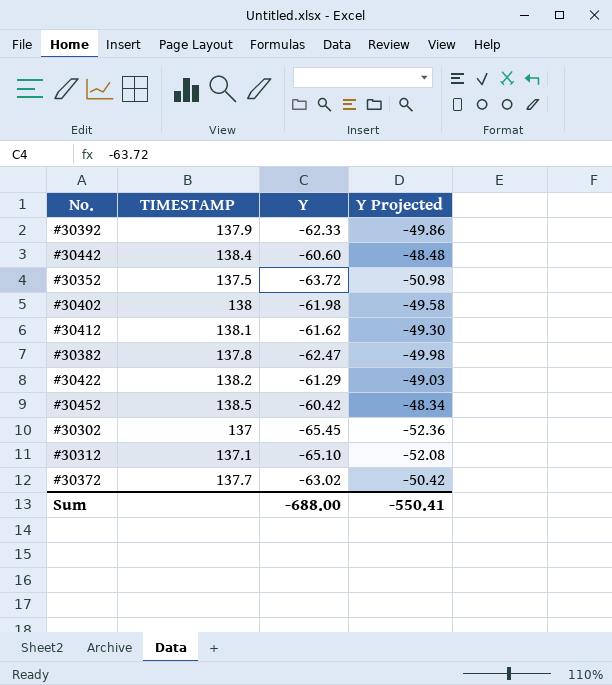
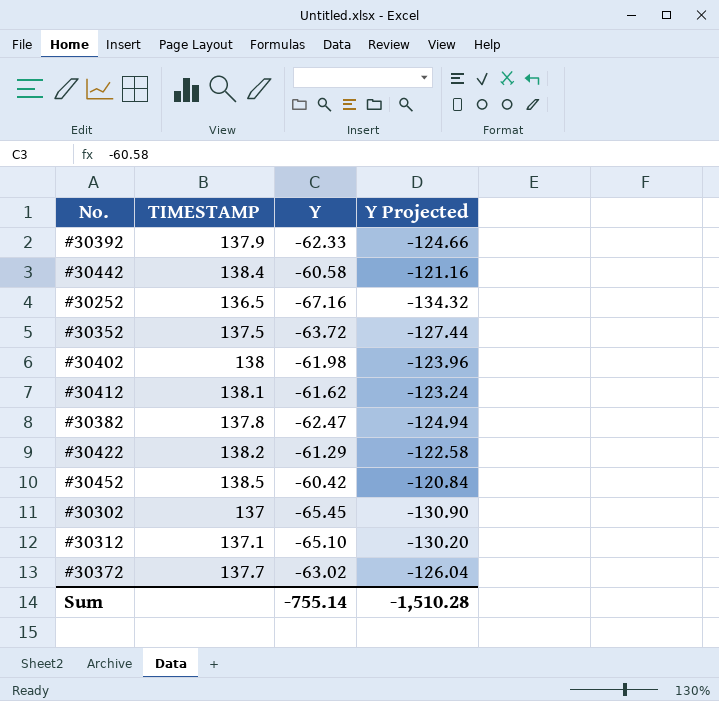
column Y Projected | formula: [Y] * 0.8 -> [Y] * 2
#30442 | Y: -60.60 -> -60.58
row #30252: none -> 136.5 | -67.16 | -134.32
Sum | Y: -688.00 -> -755.14
Sum | Y Projected: -550.41 -> -1,510.28

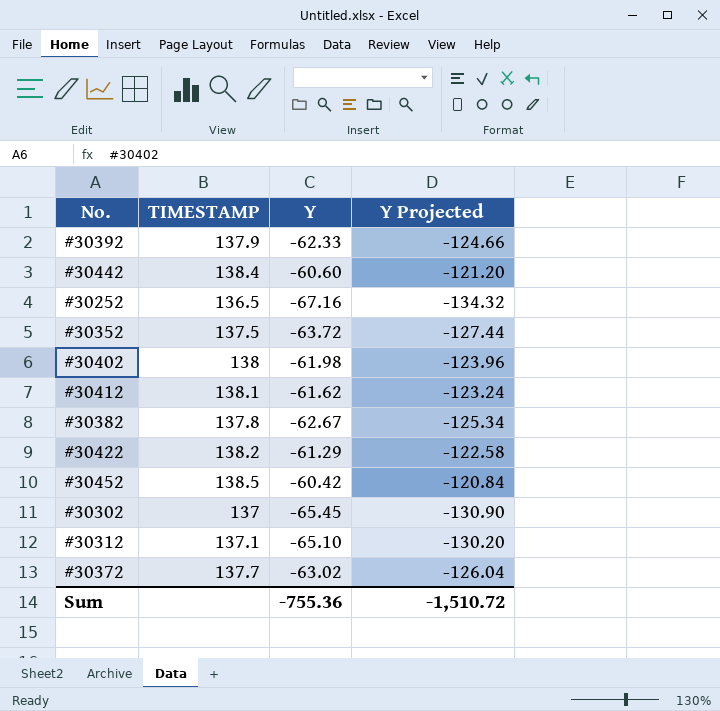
#30442 | Y: -60.58 -> -60.60
#30442 | Y Projected: -121.16 -> -121.20
#30382 | Y: -62.47 -> -62.67
#30382 | Y Projected: -124.94 -> -125.34
Sum | Y: -755.14 -> -755.36
Sum | Y Projected: -1,510.28 -> -1,510.72

